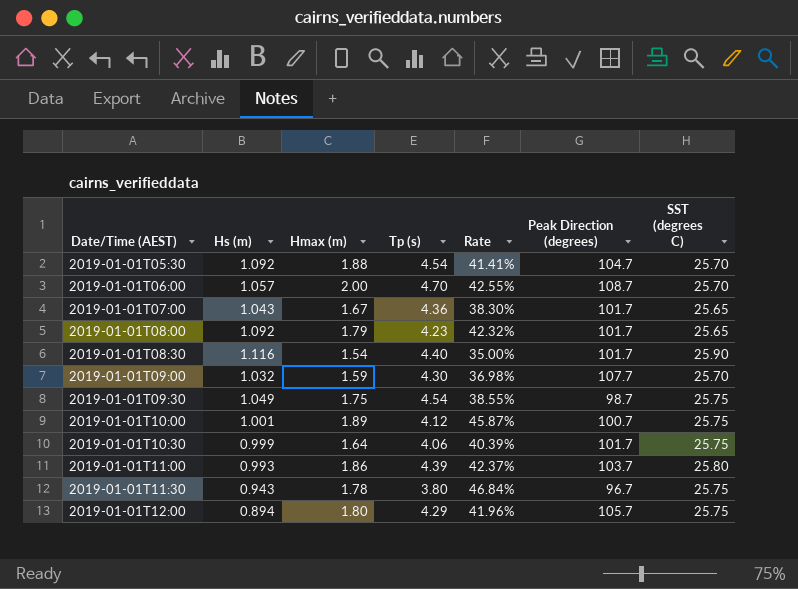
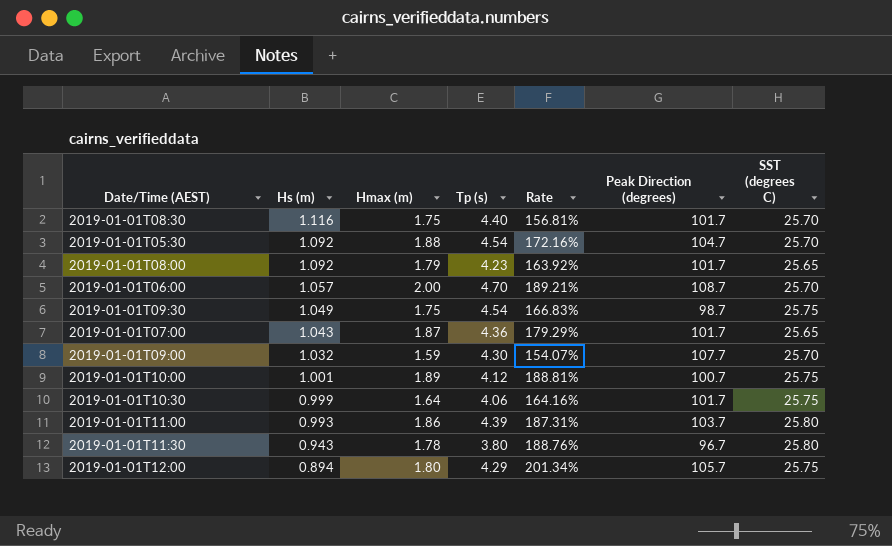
row order: Date/Time (AEST) ascending -> Hs (m) descending
column Rate | formula: [Hmax (m)] / [Tp (s)] -> [Hmax (m)] / [Hs (m)]
2019-01-01T08:30 | Hmax (m): 1.54 -> 1.75
2019-01-01T08:30 | SST (degrees C): 25.90 -> 25.70
2019-01-01T07:00 | Hmax (m): 1.67 -> 1.87
2019-01-01T11:30 | SST (degrees C): 25.75 -> 25.80

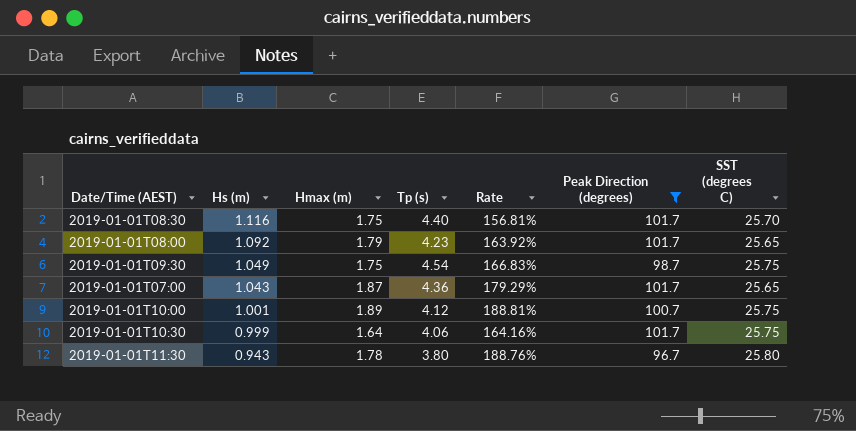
filter: none -> Peak Direction (degrees) <= 101.7

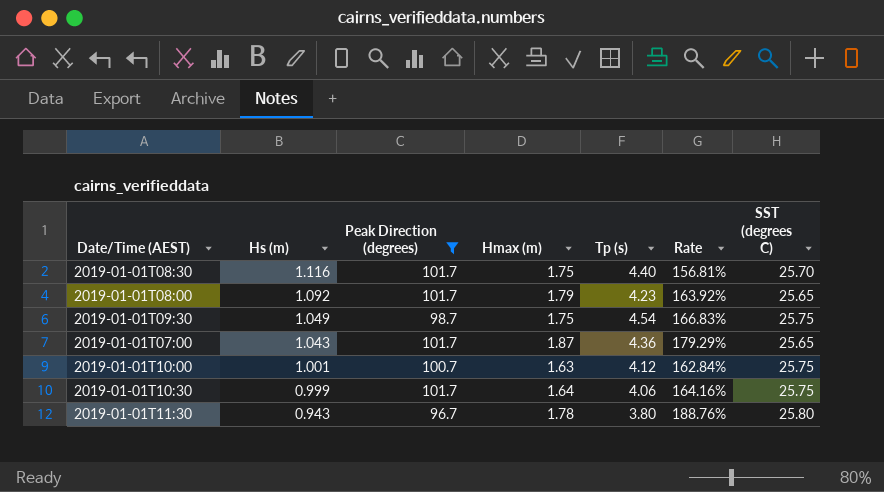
column Peak Direction (degrees) | position: 6 -> 3
2019-01-01T10:00 | Hmax (m): 1.89 -> 1.63
2019-01-01T10:00 | Rate: 188.81% -> 162.84%

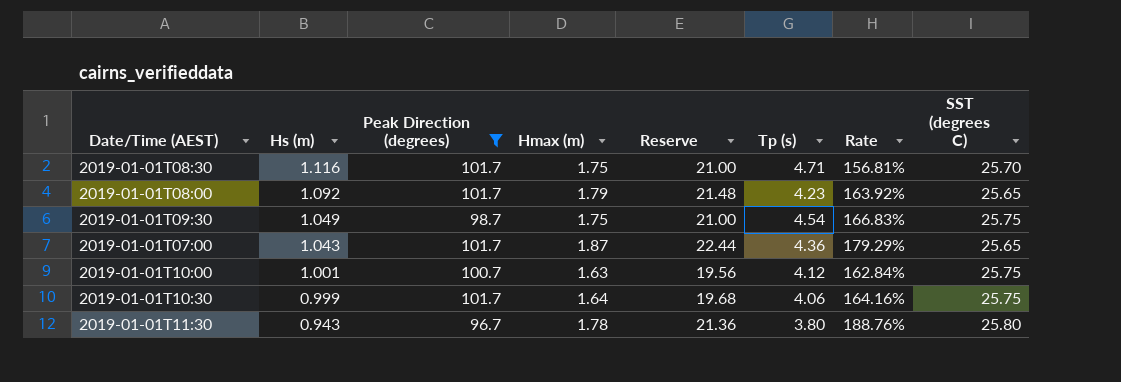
column Reserve | formula: none -> [Hmax (m)] * 12
2019-01-01T08:30 | Tp (s): 4.40 -> 4.71

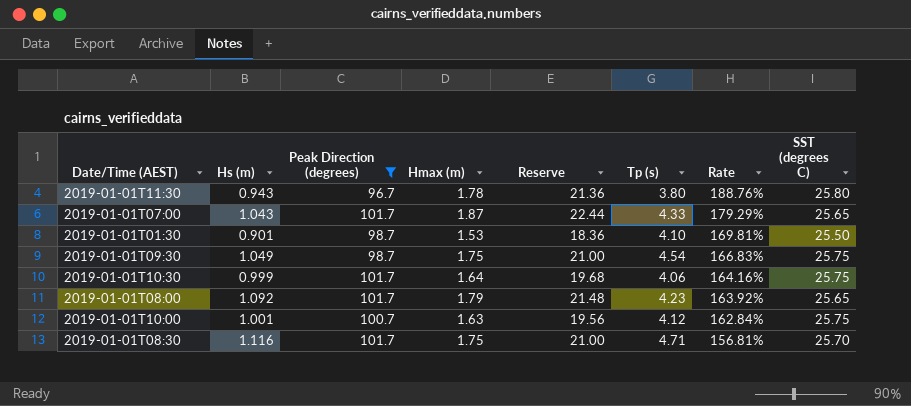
row order: Hs (m) descending -> Rate descending
2019-01-01T07:00 | Tp (s): 4.36 -> 4.33
row 2019-01-01T01:30: none -> 0.901 | 98.7 | 1.53 | 18.36 | 4.10 | 169.81% | 25.50

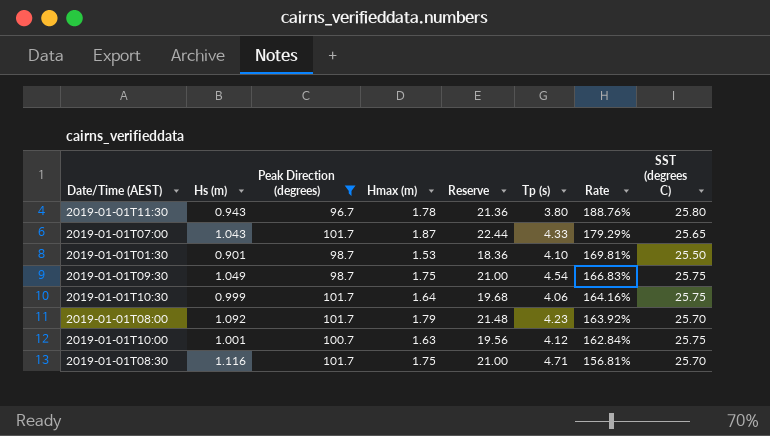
2019-01-01T08:00 | SST (degrees C): 25.65 -> 25.70

